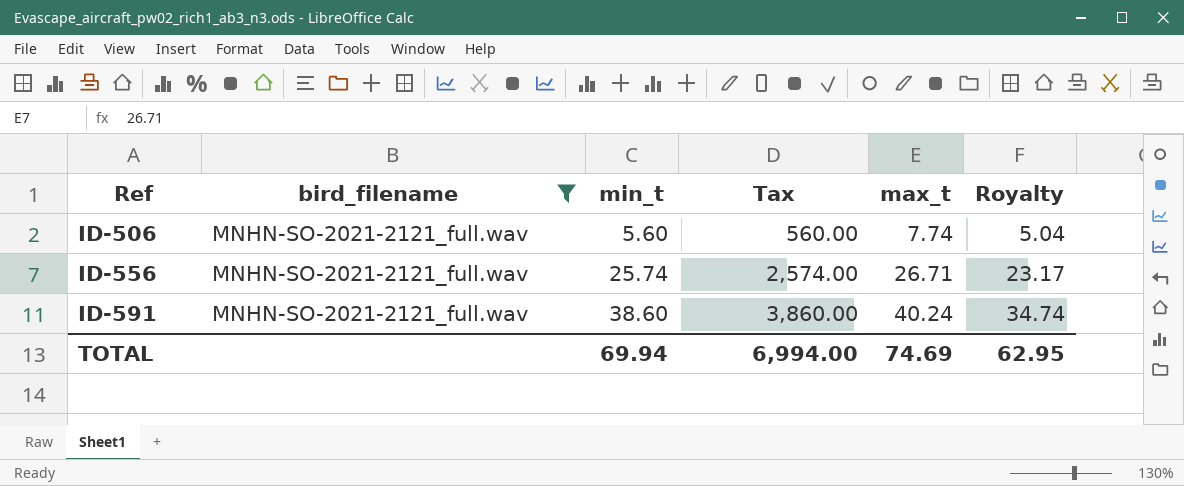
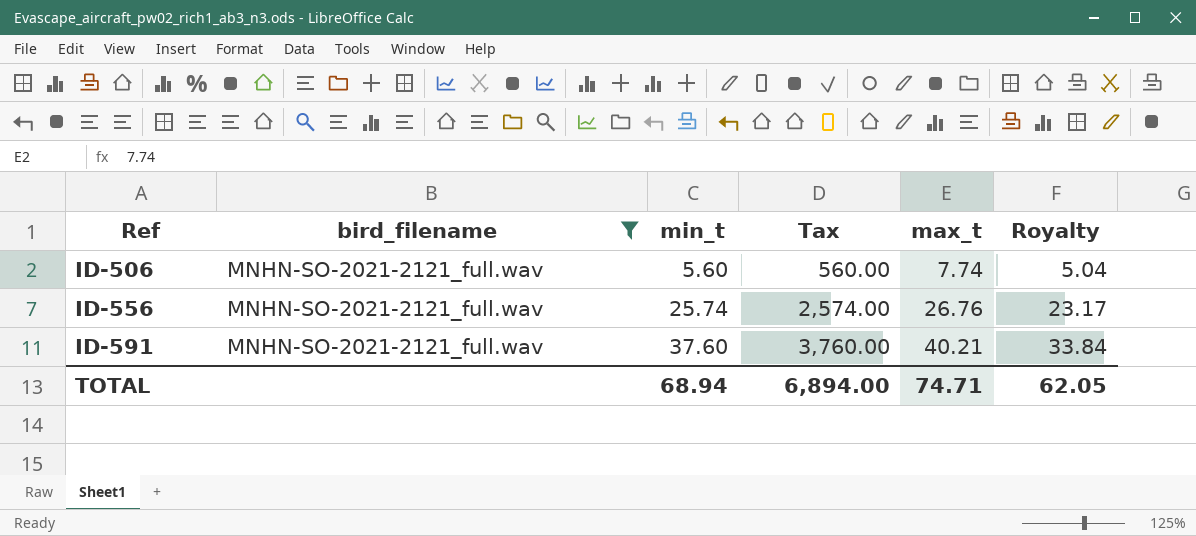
ID-556 | max_t: 26.71 -> 26.76
ID-591 | min_t: 38.60 -> 37.60
ID-591 | Tax: 3,860.00 -> 3,760.00
ID-591 | max_t: 40.24 -> 40.21
ID-591 | Royalty: 34.74 -> 33.84
TOTAL | min_t: 69.94 -> 68.94
TOTAL | Tax: 6,994.00 -> 6,894.00
TOTAL | max_t: 74.69 -> 74.71
TOTAL | Royalty: 62.95 -> 62.05

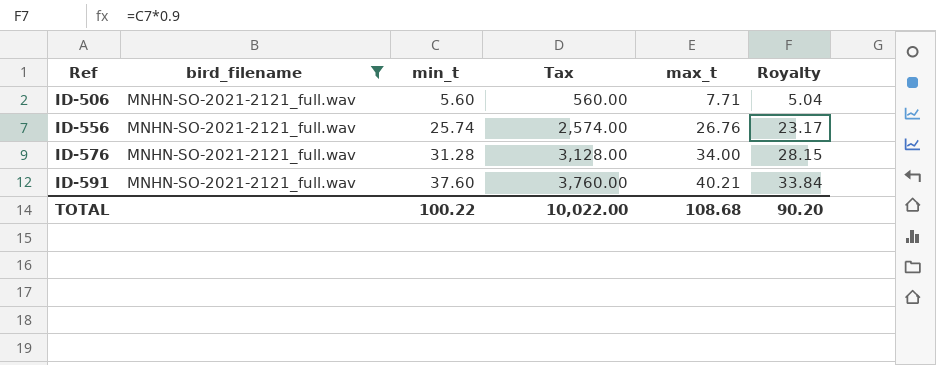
ID-506 | max_t: 7.74 -> 7.71
row ID-576: none -> MNHN-SO-2021-2121_full.wav | 31.28 | 3,128.00 | 34.00 | 28.15
TOTAL | min_t: 68.94 -> 100.22
TOTAL | Tax: 6,894.00 -> 10,022.00
TOTAL | max_t: 74.71 -> 108.68
TOTAL | Royalty: 62.05 -> 90.20

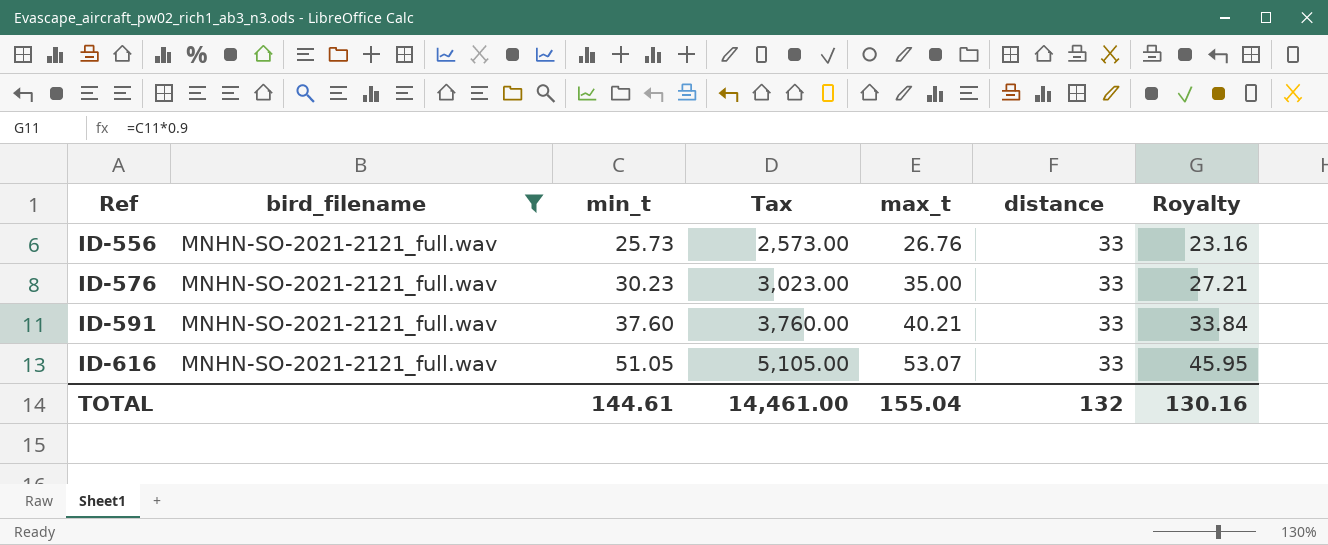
column distance | position: none -> 6
row ID-506: MNHN-SO-2021-2121_full.wav | 5.60 | 560.00 | 7.71 | 5.04 -> none
ID-556 | min_t: 25.74 -> 25.73
ID-556 | Tax: 2,574.00 -> 2,573.00
ID-556 | Royalty: 23.17 -> 23.16
ID-576 | min_t: 31.28 -> 30.23
ID-576 | Tax: 3,128.00 -> 3,023.00
ID-576 | max_t: 34.00 -> 35.00
ID-576 | Royalty: 28.15 -> 27.21
row ID-616: none -> MNHN-SO-2021-2121_full.wav | 51.05 | 5,105.00 | 53.07 | 33 | 45.95
TOTAL | min_t: 100.22 -> 144.61
TOTAL | Tax: 10,022.00 -> 14,461.00
TOTAL | max_t: 108.68 -> 155.04
TOTAL | Royalty: 90.20 -> 130.16

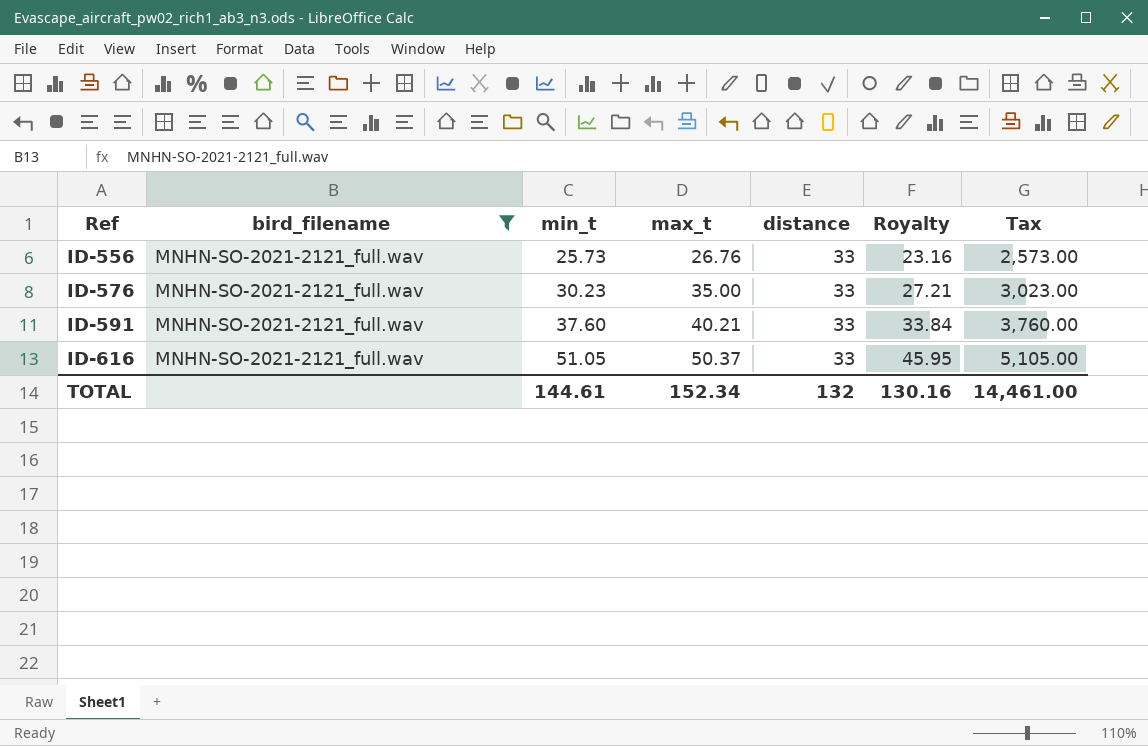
column Tax | position: 4 -> 7
ID-616 | max_t: 53.07 -> 50.37
TOTAL | max_t: 155.04 -> 152.34

